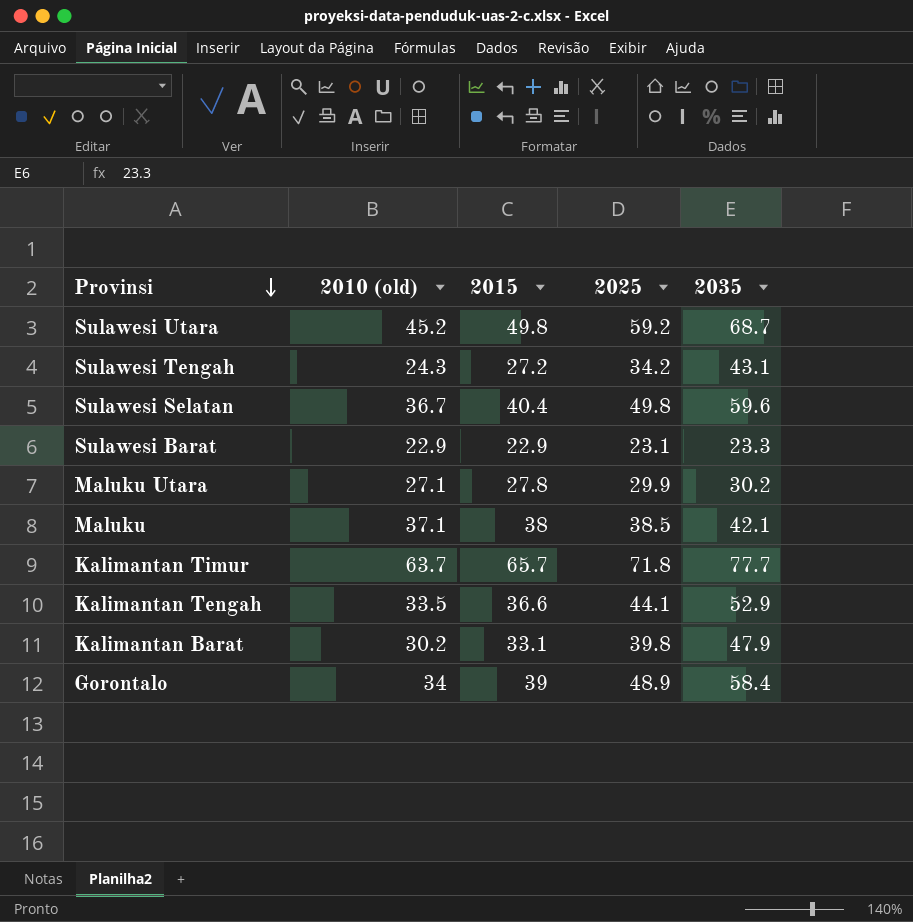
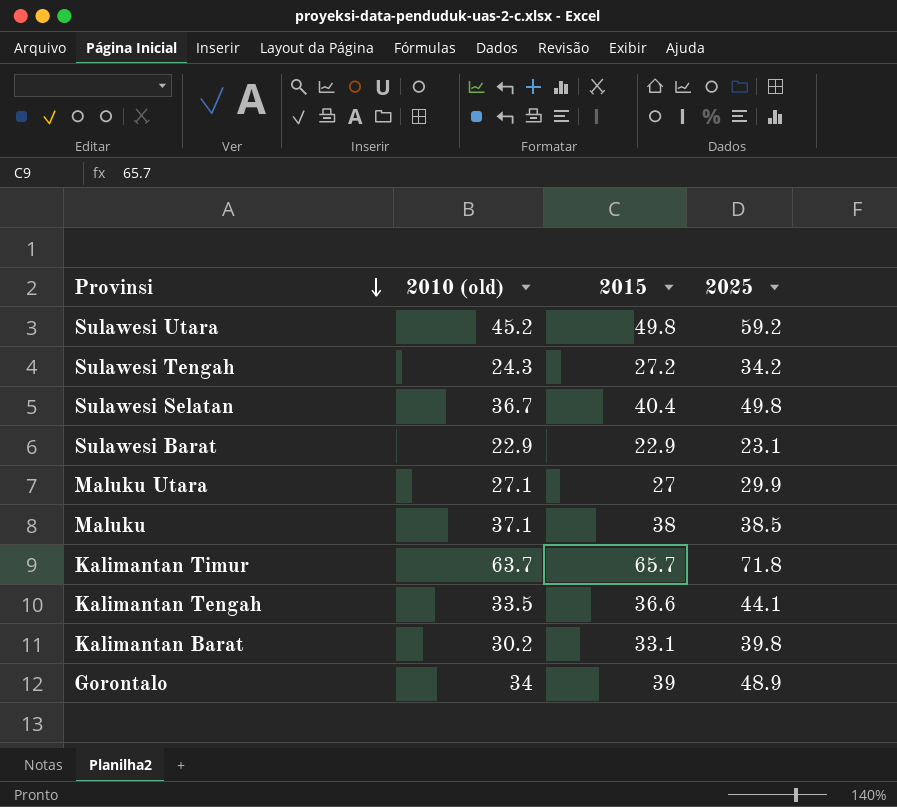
column 2035 | position: 5 -> none
Maluku Utara | 2015: 27.8 -> 27

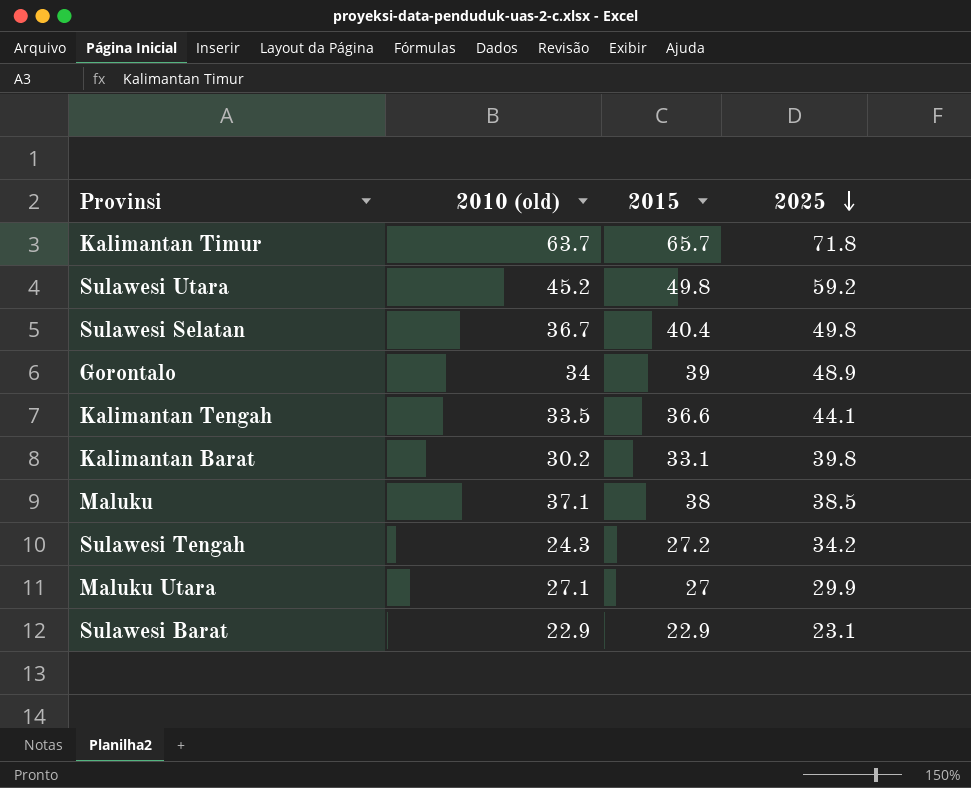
row order: Provinsi descending -> 2025 descending

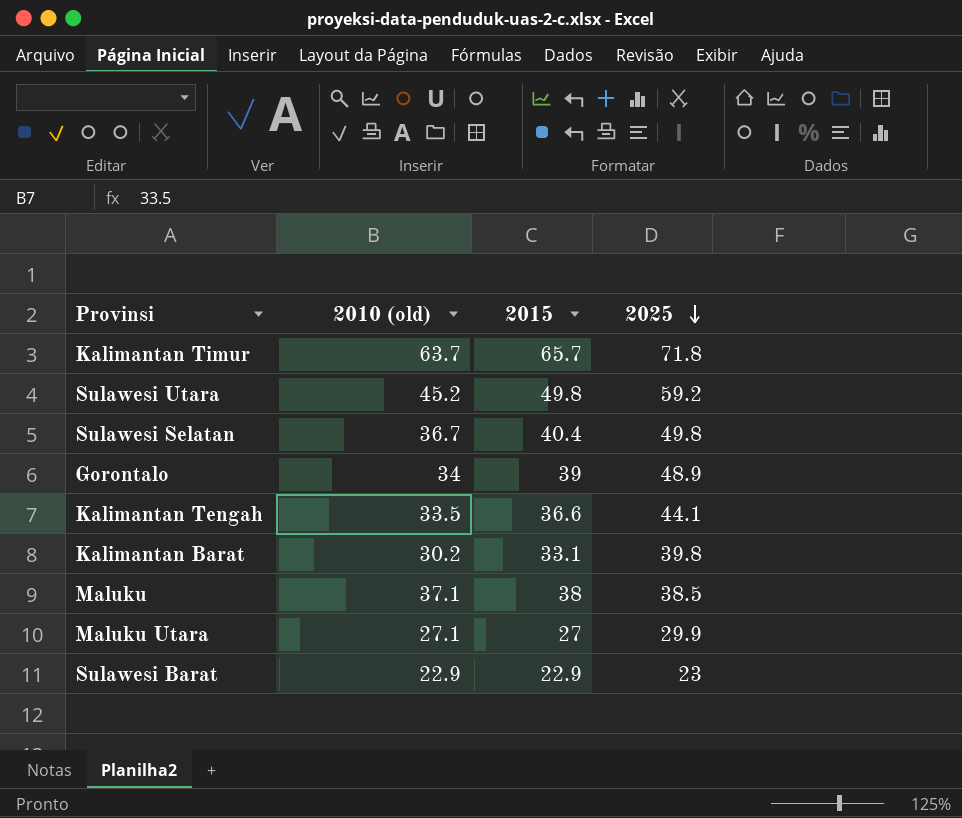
row Sulawesi Tengah: 24.3 | 27.2 | 34.2 -> none
Sulawesi Barat | 2025: 23.1 -> 23

